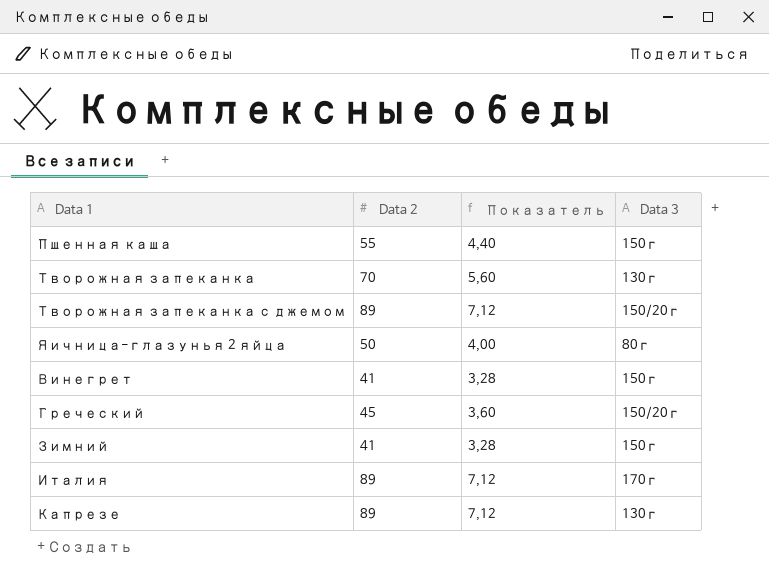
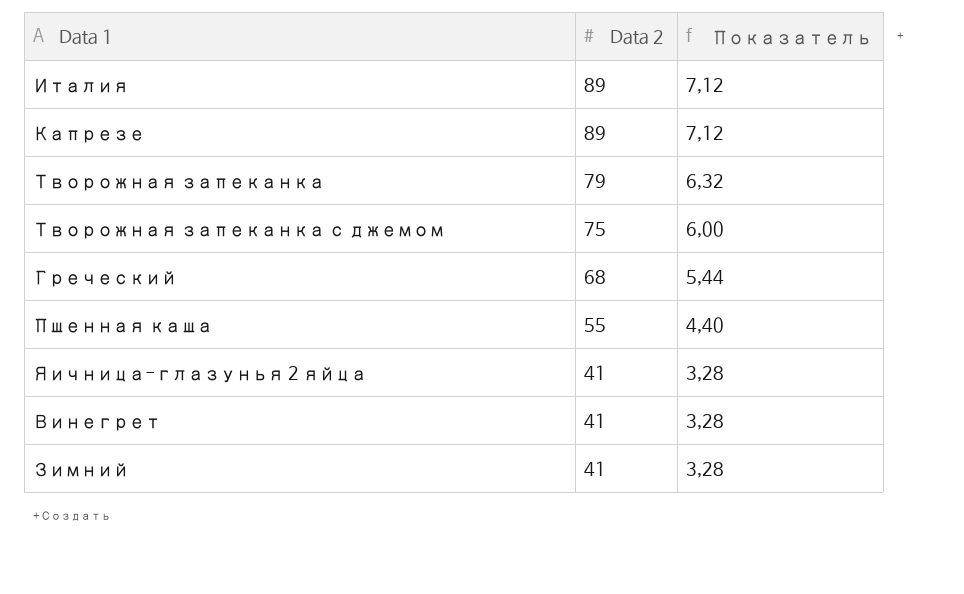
row order: none -> Data 2 descending
column Data 3 | position: 4 -> none
Творожная запеканка | Data 2: 70 -> 79
Творожная запеканка | Показатель: 5,60 -> 6,32
Творожная запеканка с джемом | Data 2: 89 -> 75
Творожная запеканка с джемом | Показатель: 7,12 -> 6,00
Греческий | Data 2: 45 -> 68
Греческий | Показатель: 3,60 -> 5,44
Яичница-глазунья 2 яйца | Data 2: 50 -> 41
Яичница-глазунья 2 яйца | Показатель: 4,00 -> 3,28

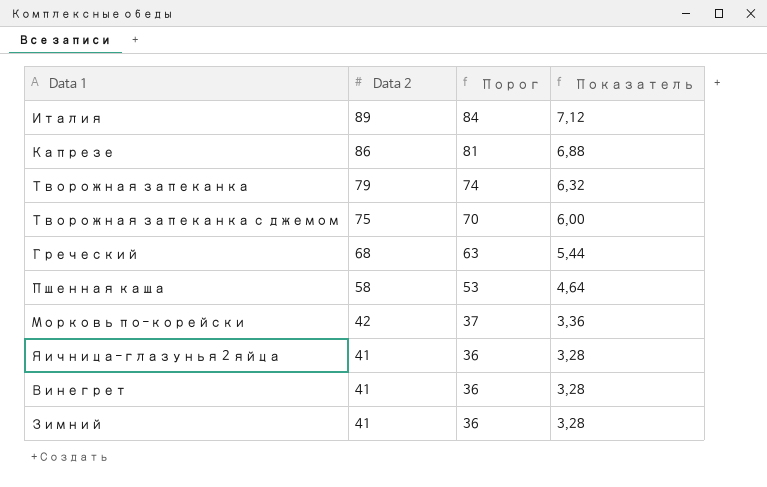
column Порог | formula: none -> [Data 2] - 5
Капрезе | Data 2: 89 -> 86
Капрезе | Показатель: 7,12 -> 6,88
Пшенная каша | Data 2: 55 -> 58
Пшенная каша | Показатель: 4,40 -> 4,64
row Морковь по-корейски: none -> 42 | 37 | 3,36

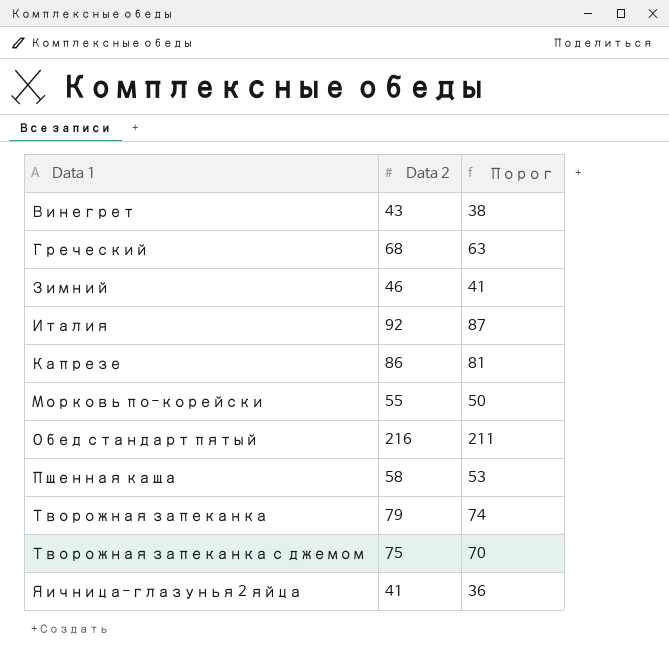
row order: Data 2 descending -> Data 1 ascending
column Показатель | formula: [Data 2] * 0,08 -> none
Винегрет | Data 2: 41 -> 43
Винегрет | Порог: 36 -> 38
Зимний | Data 2: 41 -> 46
Зимний | Порог: 36 -> 41
Италия | Data 2: 89 -> 92
Италия | Порог: 84 -> 87
Морковь по-корейски | Data 2: 42 -> 55
Морковь по-корейски | Порог: 37 -> 50
row Обед стандарт пятый: none -> 216 | 211

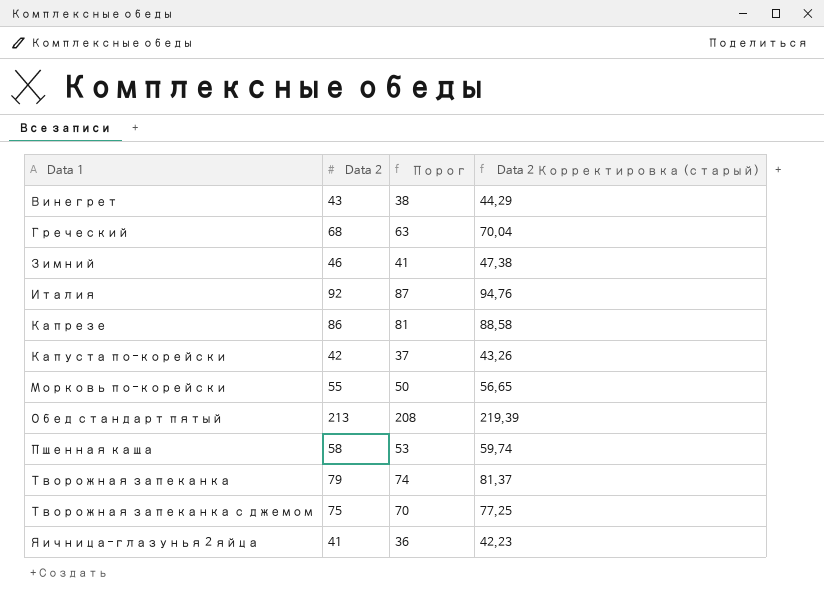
column Data 2 Корректировка (старый) | formula: none -> [Data 2] * 1,03
row Капуста по-корейски: none -> 42 | 37 | 43,26
Обед стандарт пятый | Data 2: 216 -> 213
Обед стандарт пятый | Порог: 211 -> 208

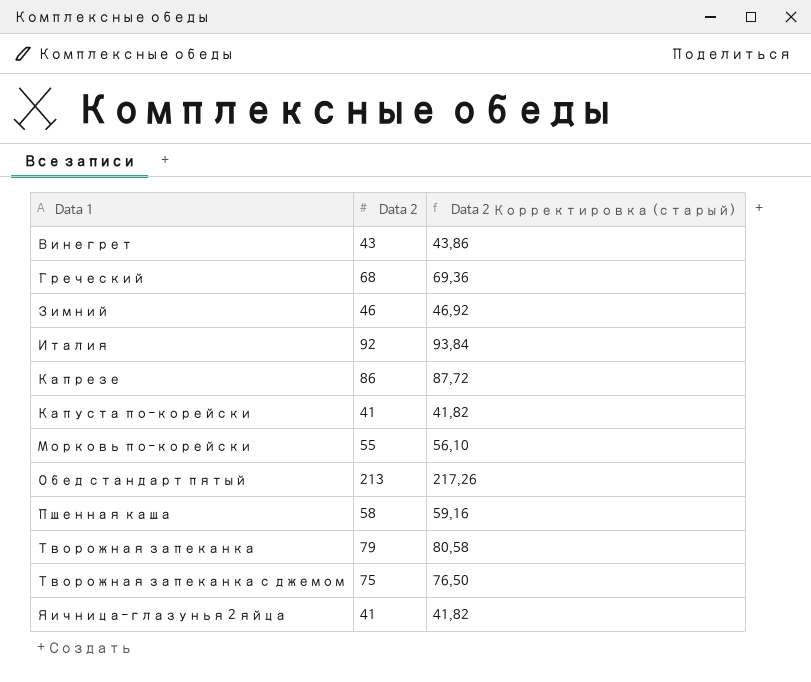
column Порог | formula: [Data 2] - 5 -> none
column Data 2 Корректировка (старый) | formula: [Data 2] * 1,03 -> [Data 2] * 1,02
Капуста по-корейски | Data 2: 42 -> 41

